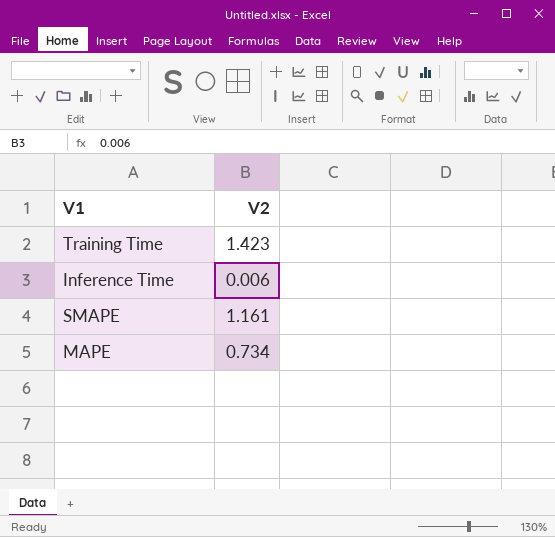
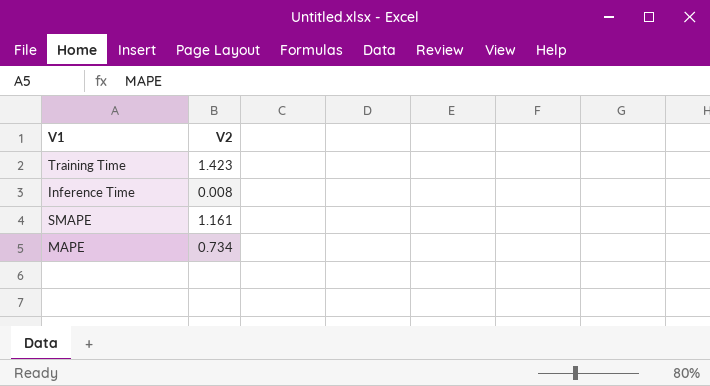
Inference Time | V2: 0.006 -> 0.008

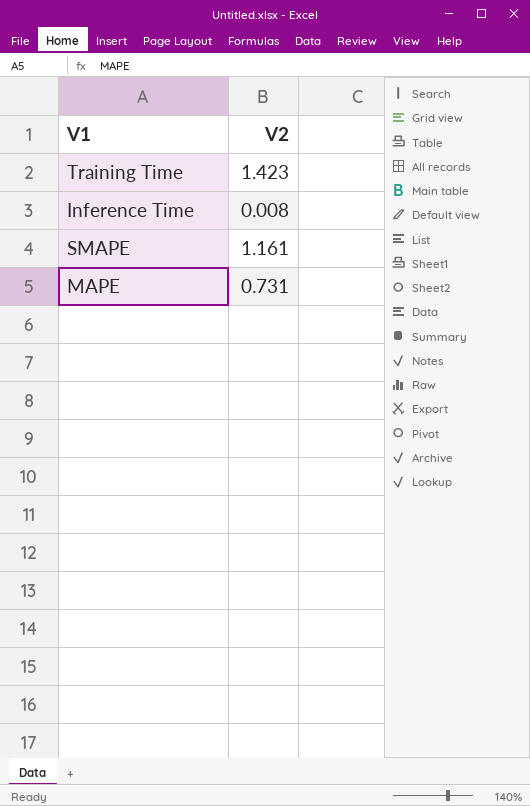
MAPE | V2: 0.734 -> 0.731

